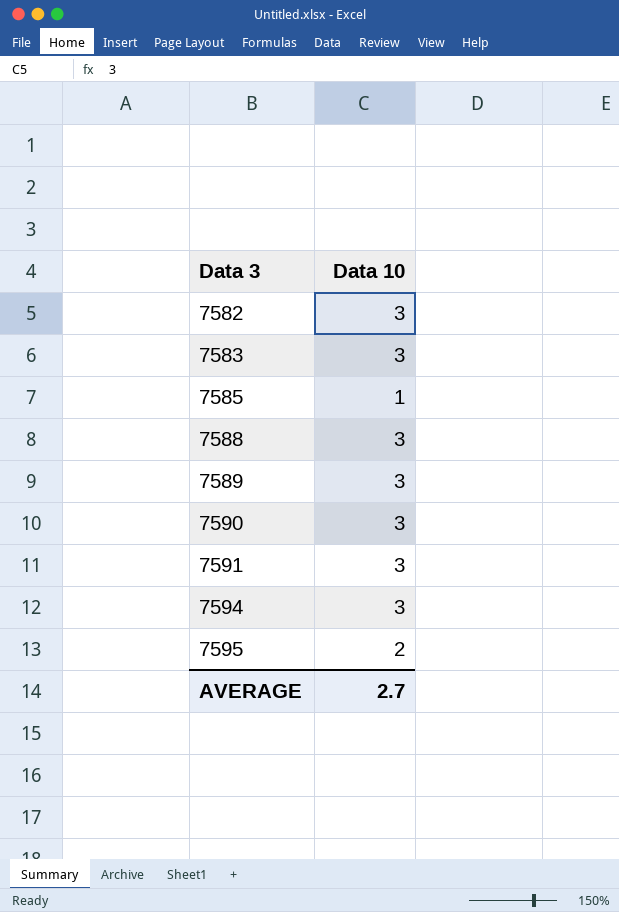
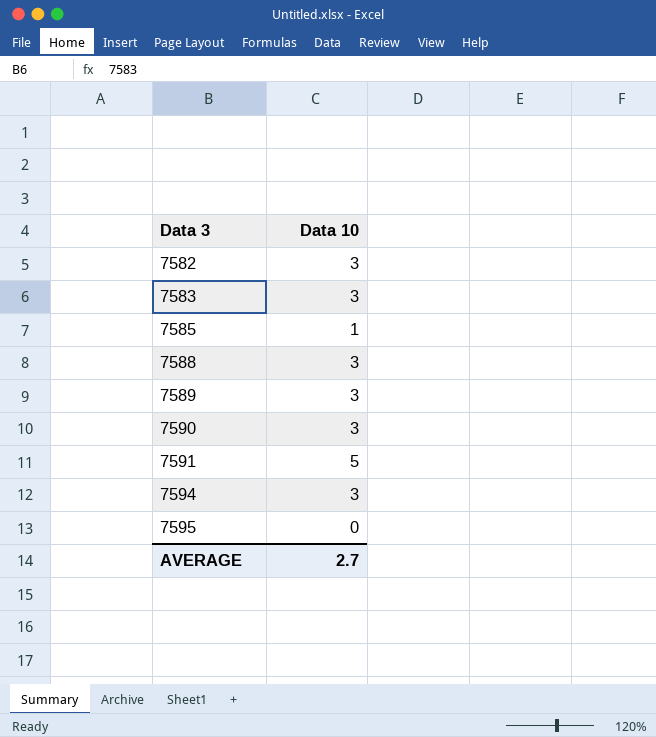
7591 | Data 10: 3 -> 5
7595 | Data 10: 2 -> 0

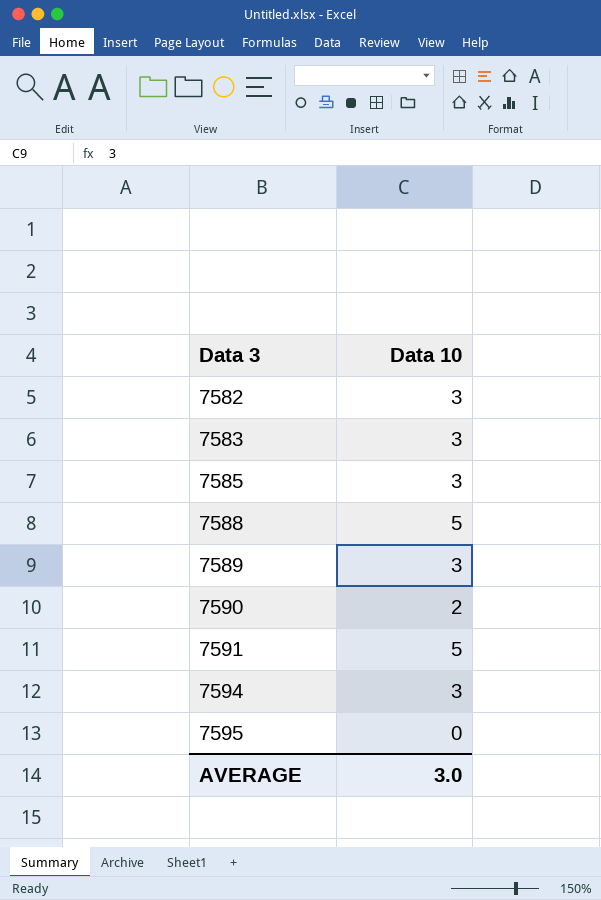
7585 | Data 10: 1 -> 3
7588 | Data 10: 3 -> 5
7590 | Data 10: 3 -> 2
AVERAGE | Data 10: 2.7 -> 3.0

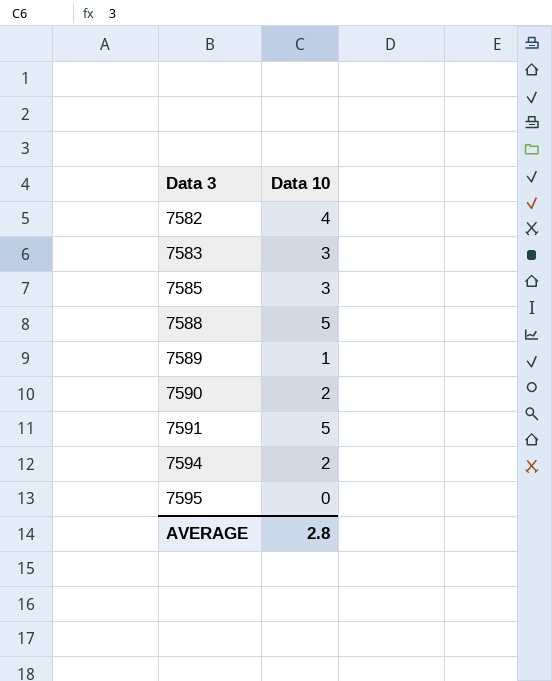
7582 | Data 10: 3 -> 4
7589 | Data 10: 3 -> 1
7594 | Data 10: 3 -> 2
AVERAGE | Data 10: 3.0 -> 2.8

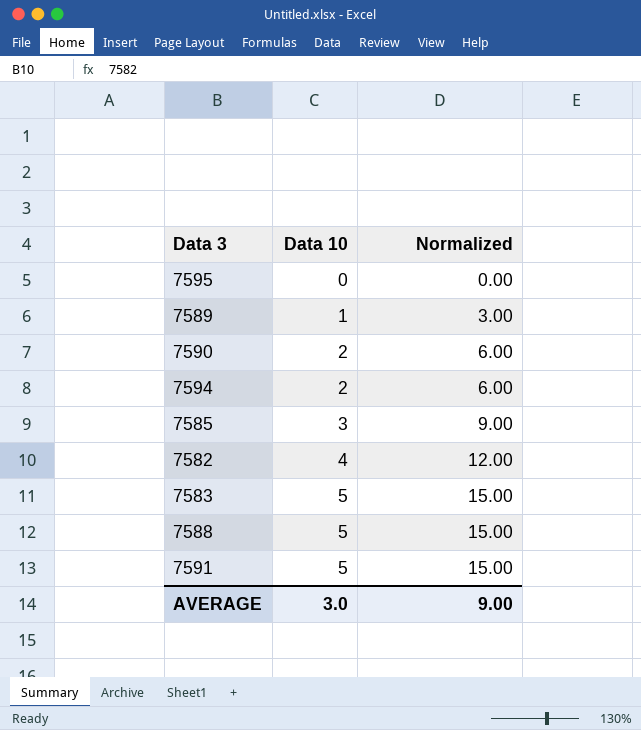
row order: Data 3 ascending -> Data 10 ascending
column Normalized | formula: none -> [Data 10] * 3
7583 | Data 10: 3 -> 5
AVERAGE | Data 10: 2.8 -> 3.0

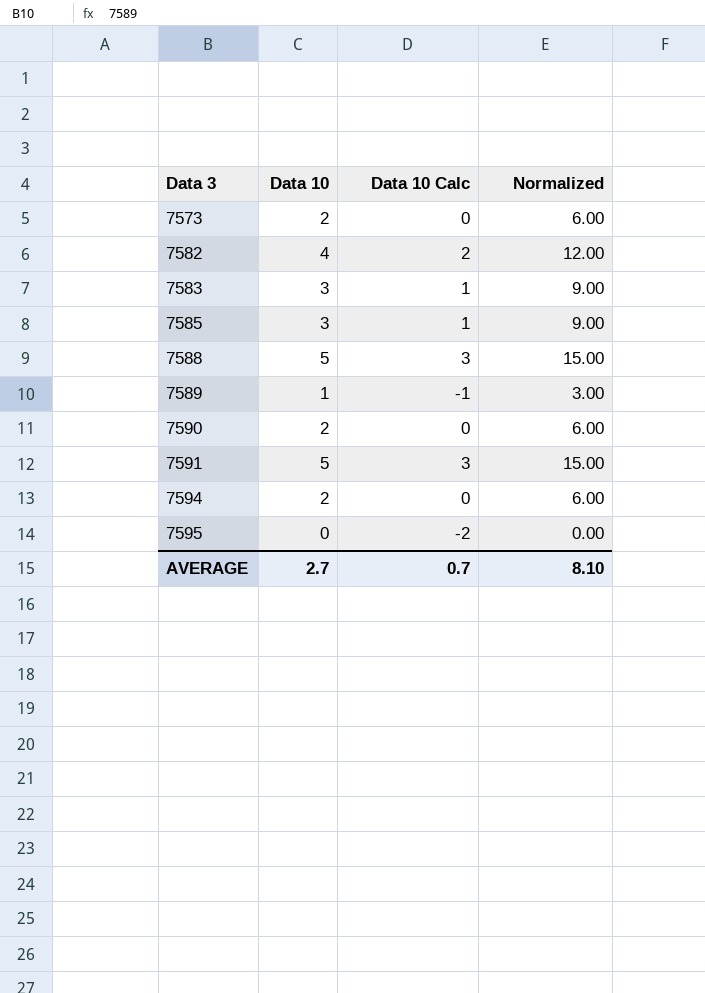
row order: Data 10 ascending -> Data 3 ascending
column Data 10 Calc | formula: none -> [Data 10] - 2
row 7573: none -> 2 | 0 | 6.00
7583 | Data 10: 5 -> 3
7583 | Normalized: 15.00 -> 9.00
AVERAGE | Data 10: 3.0 -> 2.7
AVERAGE | Normalized: 9.00 -> 8.10

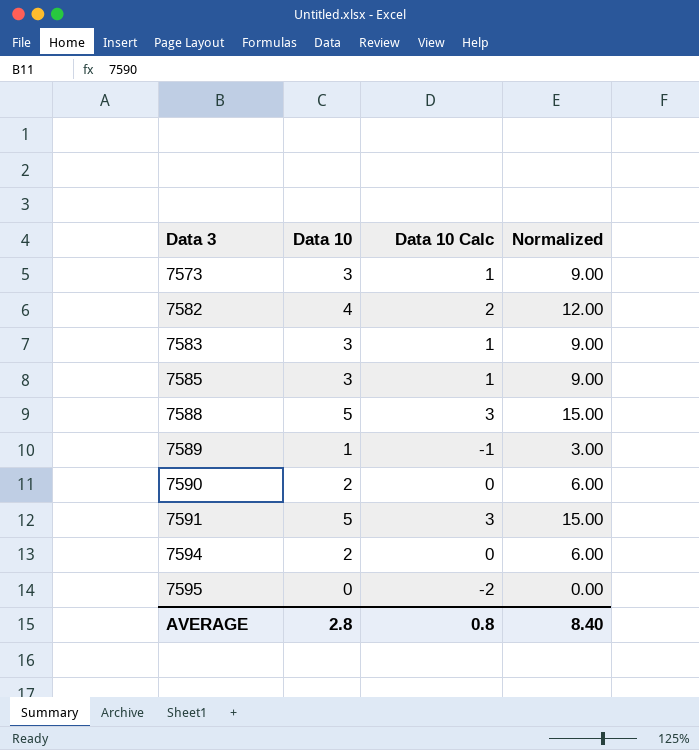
7573 | Data 10: 2 -> 3
7573 | Data 10 Calc: 0 -> 1
7573 | Normalized: 6.00 -> 9.00
AVERAGE | Data 10: 2.7 -> 2.8
AVERAGE | Data 10 Calc: 0.7 -> 0.8
AVERAGE | Normalized: 8.10 -> 8.40

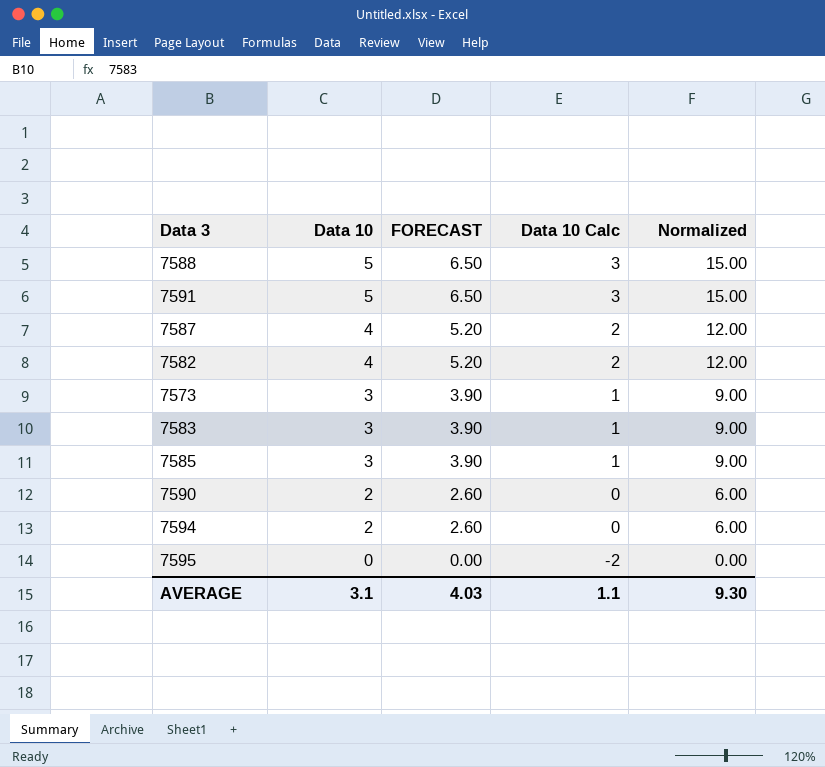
row order: Data 3 ascending -> Data 10 descending
column FORECAST | formula: none -> [Data 10] * 1.3
row 7589: 1 | -1 | 3.00 -> none
row 7587: none -> 4 | 5.20 | 2 | 12.00
AVERAGE | Data 10: 2.8 -> 3.1
AVERAGE | Data 10 Calc: 0.8 -> 1.1
AVERAGE | Normalized: 8.40 -> 9.30

